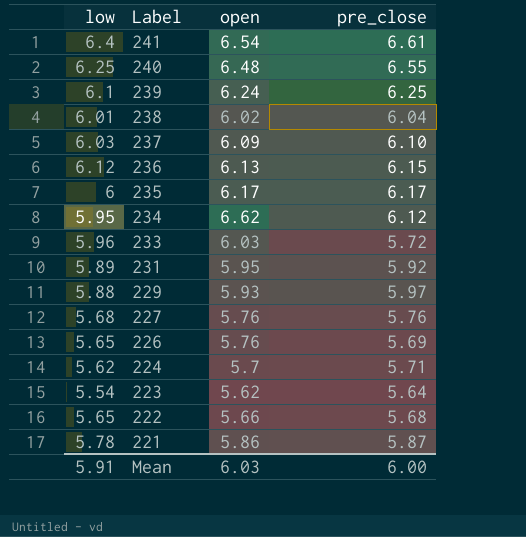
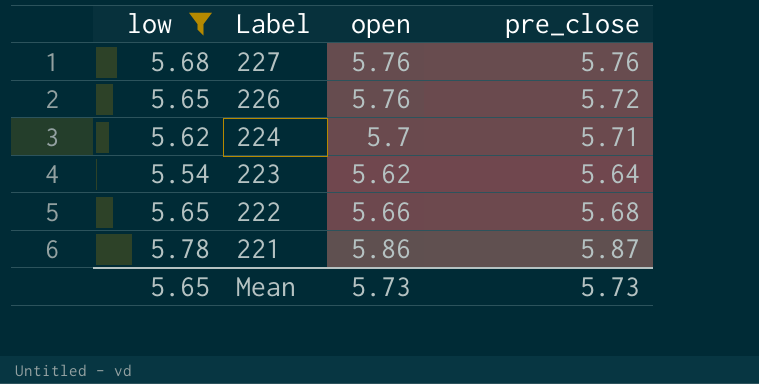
filter: none -> low <= 5.78
226 | pre_close: 5.69 -> 5.72
Mean | low: 5.91 -> 5.65
Mean | open: 6.03 -> 5.73
Mean | pre_close: 6.00 -> 5.73

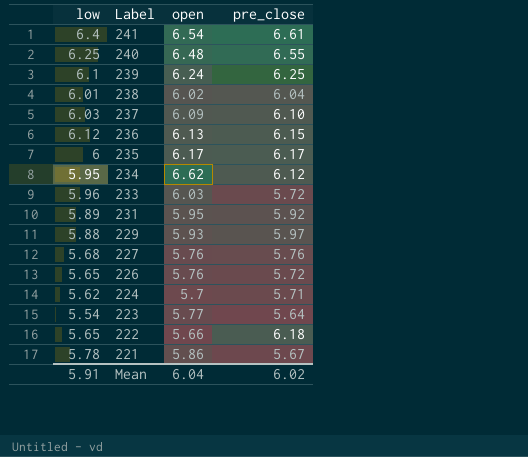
filter: low <= 5.78 -> none
223 | open: 5.62 -> 5.77
222 | pre_close: 5.68 -> 6.18
221 | pre_close: 5.87 -> 5.67
Mean | low: 5.65 -> 5.91
Mean | open: 5.73 -> 6.04
Mean | pre_close: 5.73 -> 6.02

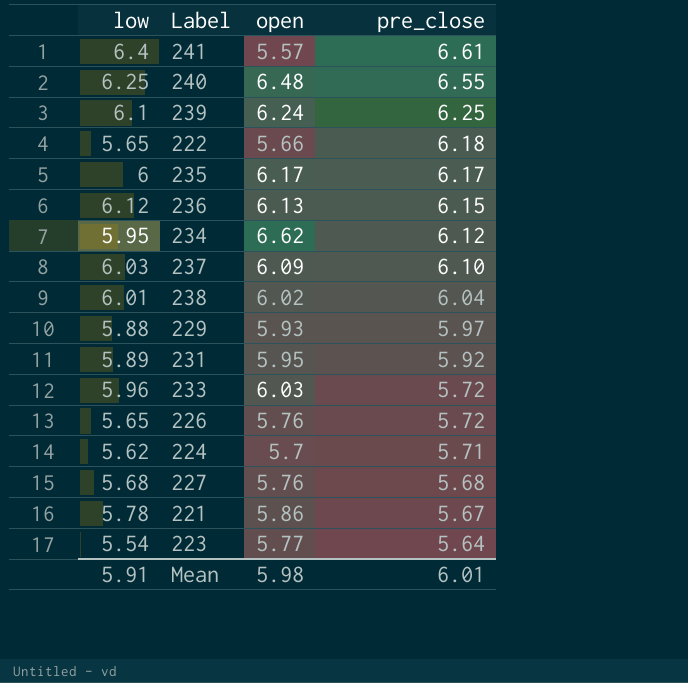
row order: Label descending -> pre_close descending
241 | open: 6.54 -> 5.57
227 | pre_close: 5.76 -> 5.68
Mean | open: 6.04 -> 5.98
Mean | pre_close: 6.02 -> 6.01

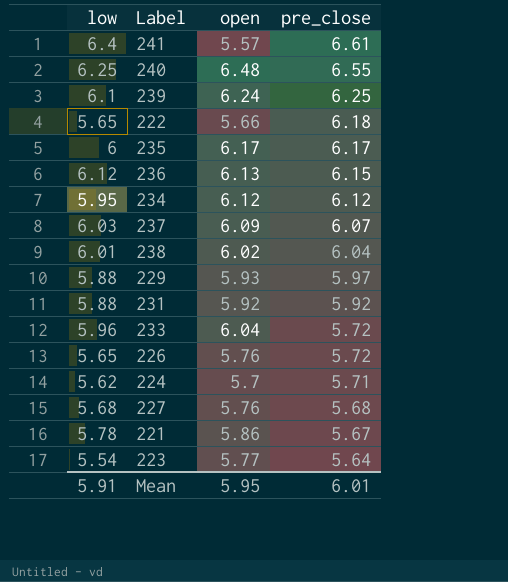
234 | open: 6.62 -> 6.12
237 | pre_close: 6.10 -> 6.07
231 | low: 5.89 -> 5.88
231 | open: 5.95 -> 5.92
233 | open: 6.03 -> 6.04
Mean | open: 5.98 -> 5.95

